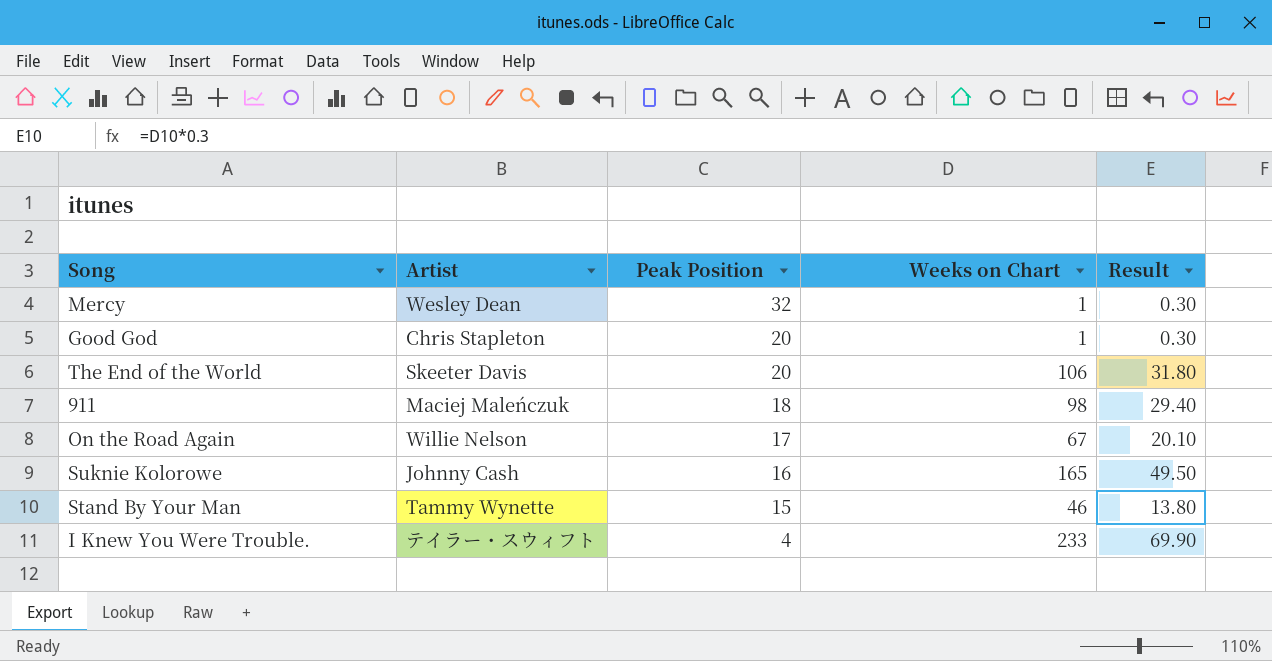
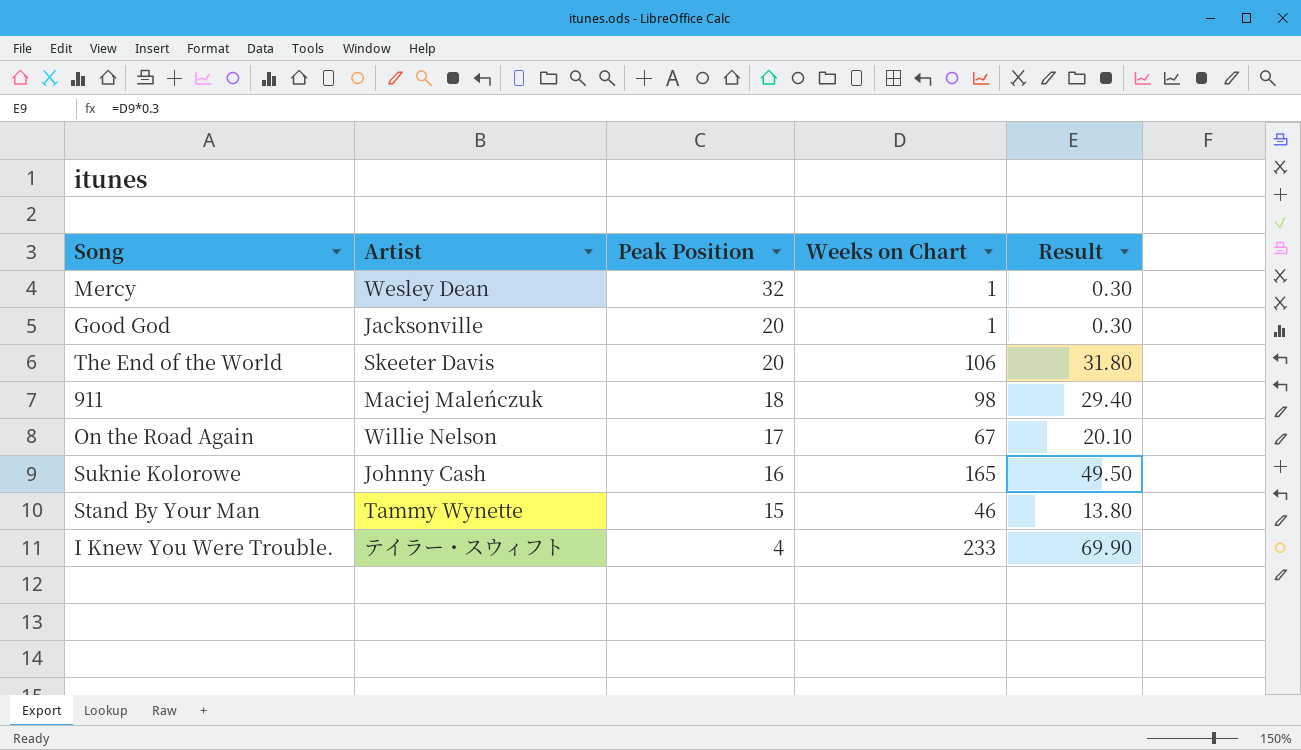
Good God | Artist: Chris Stapleton -> Jacksonville

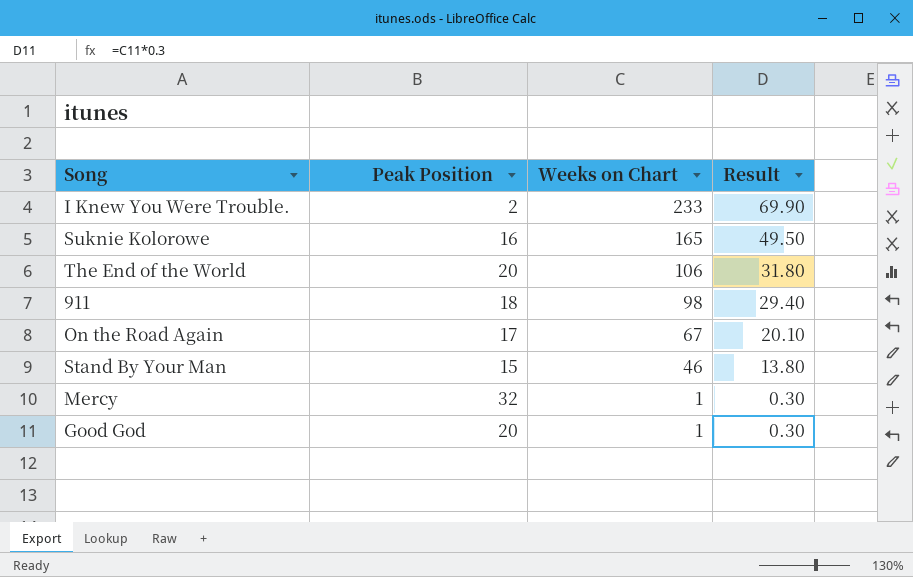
row order: Peak Position descending -> Weeks on Chart descending
column Artist | position: 2 -> none
I Knew You Were Trouble. | Peak Position: 4 -> 2

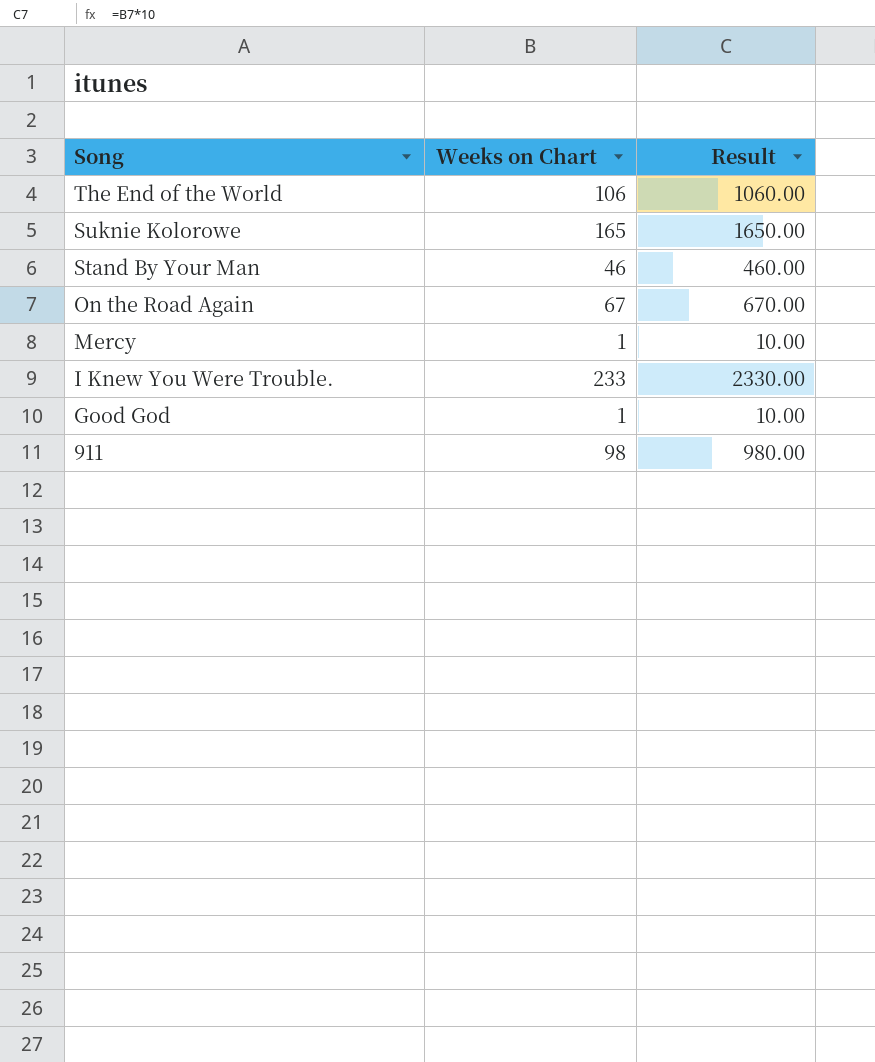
row order: Weeks on Chart descending -> Song descending
column Peak Position | position: 2 -> none
column Result | formula: [Weeks on Chart] * 0.3 -> [Weeks on Chart] * 10

